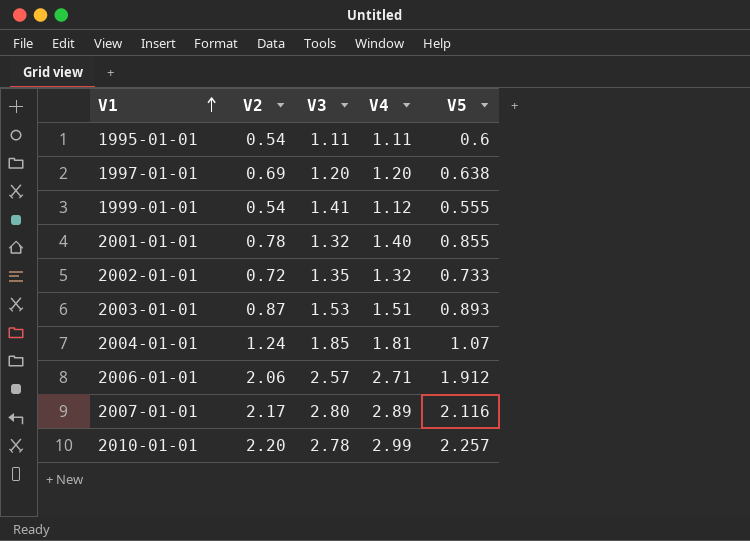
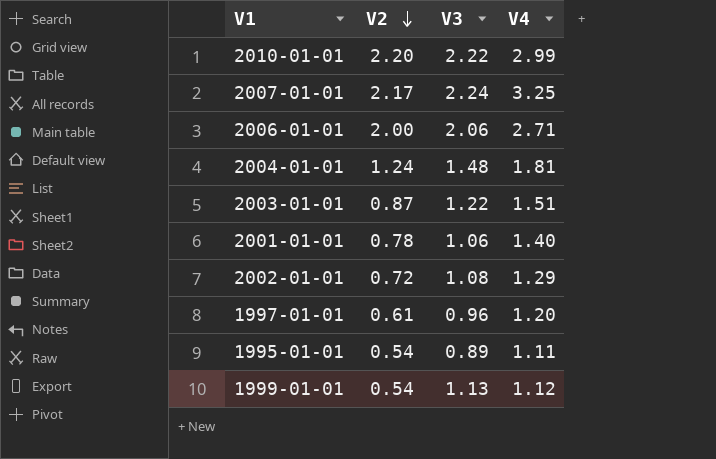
row order: V1 ascending -> V2 descending
column V5 | position: 5 -> none
2010-01-01 | V3: 2.78 -> 2.22
2007-01-01 | V3: 2.80 -> 2.24
2007-01-01 | V4: 2.89 -> 3.25
2006-01-01 | V2: 2.06 -> 2.00
2006-01-01 | V3: 2.57 -> 2.06
2004-01-01 | V3: 1.85 -> 1.48
2003-01-01 | V3: 1.53 -> 1.22
2001-01-01 | V3: 1.32 -> 1.06
2002-01-01 | V3: 1.35 -> 1.08
2002-01-01 | V4: 1.32 -> 1.29
1997-01-01 | V2: 0.69 -> 0.61
1997-01-01 | V3: 1.20 -> 0.96
1995-01-01 | V3: 1.11 -> 0.89
1999-01-01 | V3: 1.41 -> 1.13

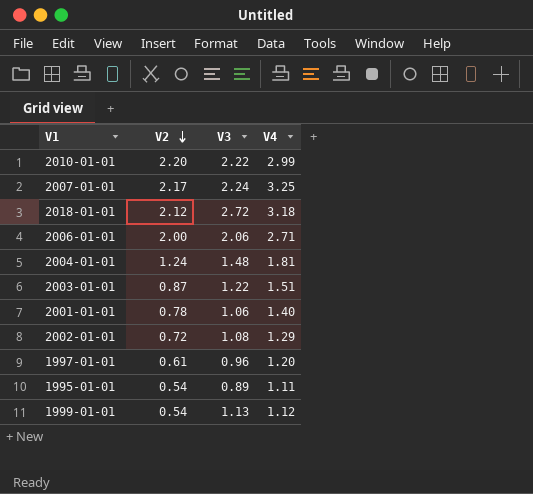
row 2018-01-01: none -> 2.12 | 2.72 | 3.18

